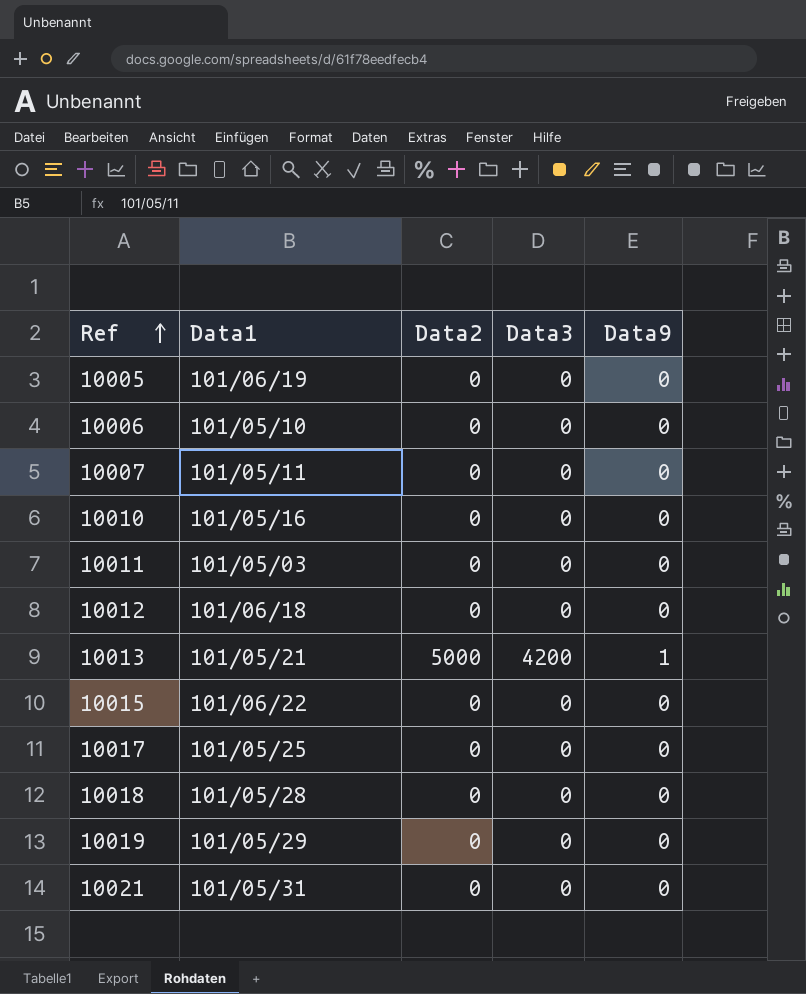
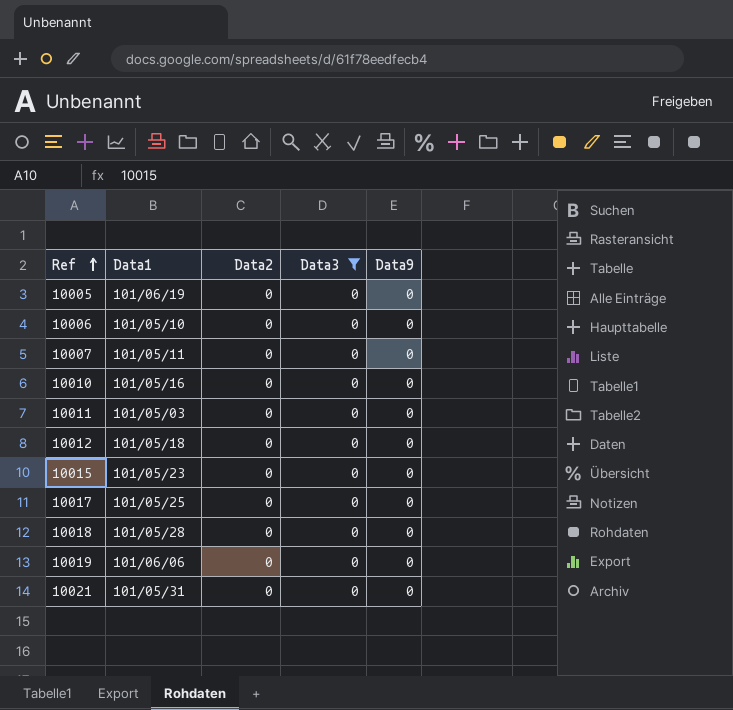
filter: none -> Data3 = 0
10012 | Data1: 101/06/18 -> 101/05/18
10015 | Data1: 101/06/22 -> 101/05/23
10019 | Data1: 101/05/29 -> 101/06/06

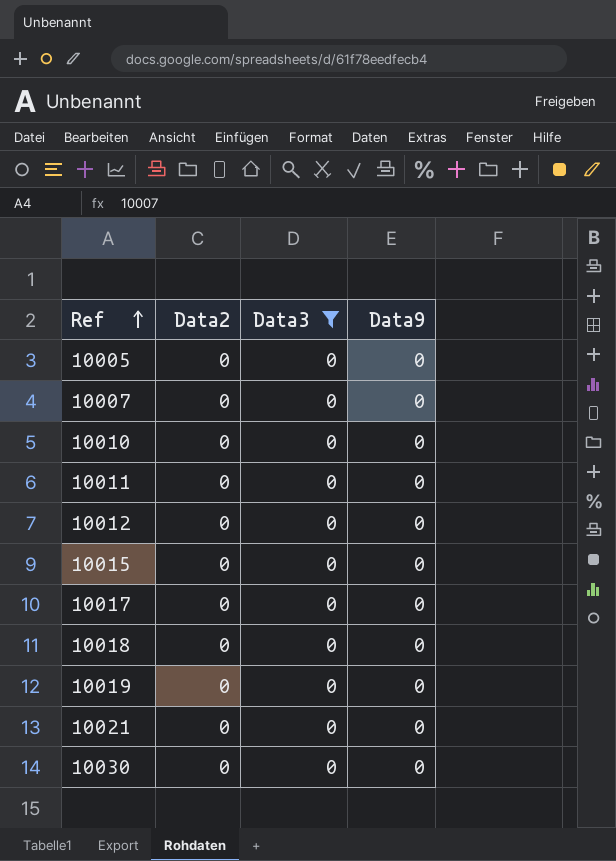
column Data1 | position: 2 -> none
row 10006: 101/05/10 | 0 | 0 | 0 -> none
row 10030: none -> 0 | 0 | 0

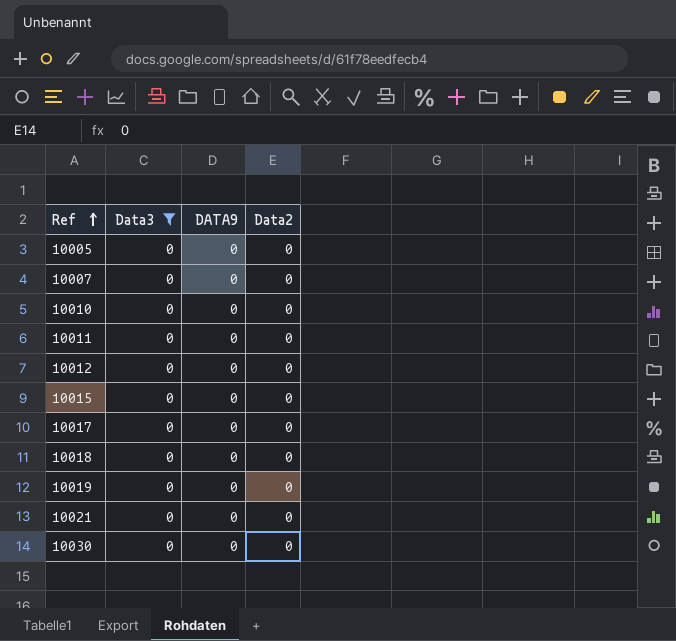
column name: Data9 -> DATA9
column Data2 | position: 2 -> 4

